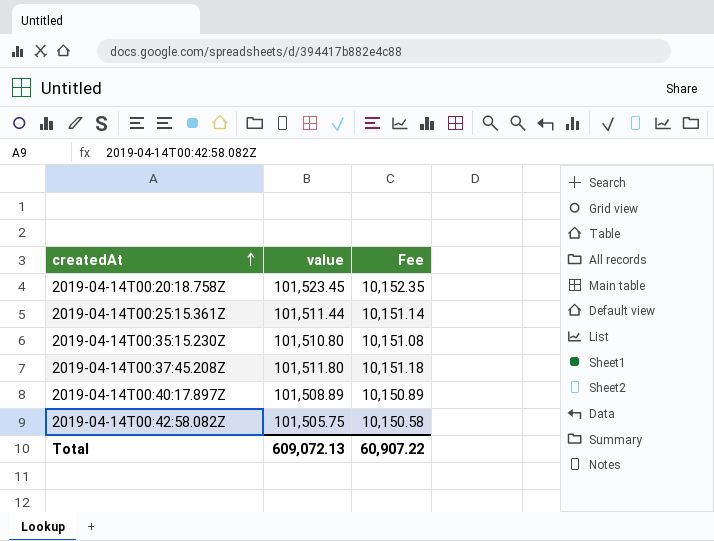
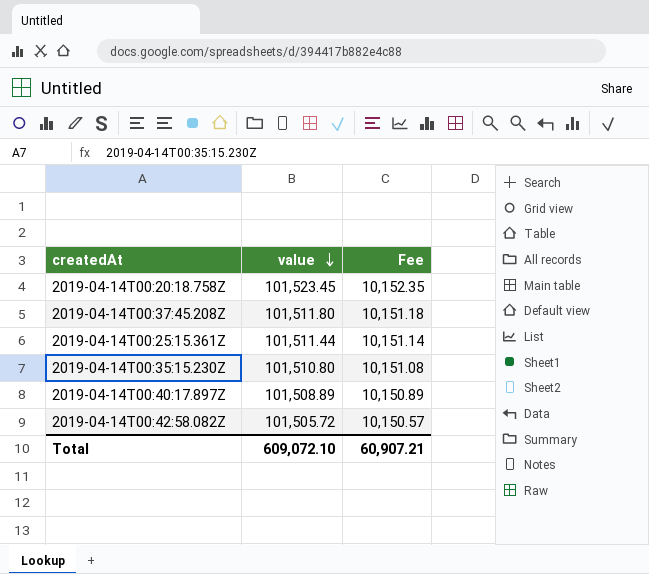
row order: createdAt ascending -> value descending
2019-04-14T00:42:58.082Z | value: 101,505.75 -> 101,505.72
2019-04-14T00:42:58.082Z | Fee: 10,150.58 -> 10,150.57
Total | value: 609,072.13 -> 609,072.10
Total | Fee: 60,907.22 -> 60,907.21

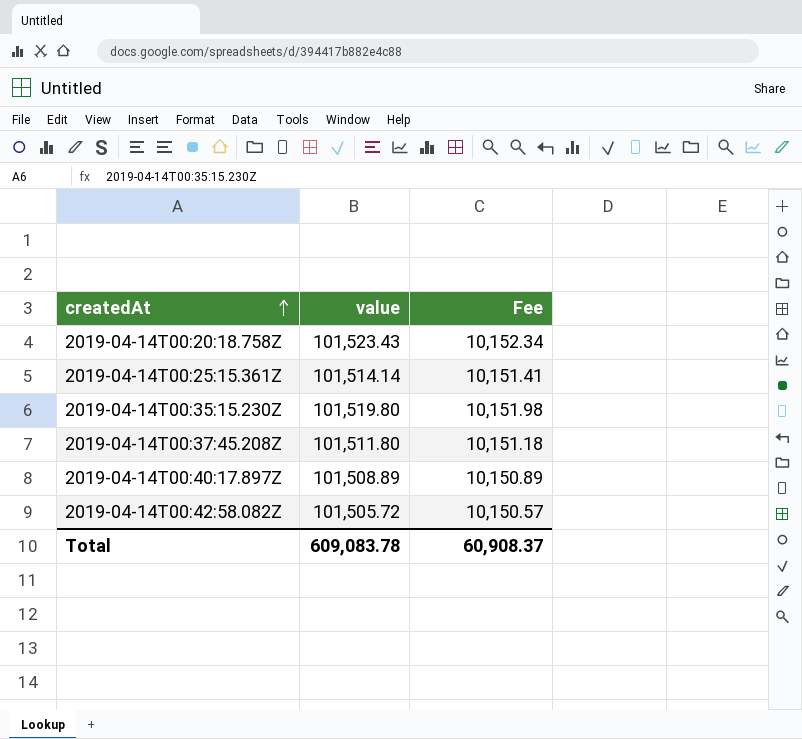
row order: value descending -> createdAt ascending
2019-04-14T00:20:18.758Z | value: 101,523.45 -> 101,523.43
2019-04-14T00:20:18.758Z | Fee: 10,152.35 -> 10,152.34
2019-04-14T00:25:15.361Z | value: 101,511.44 -> 101,514.14
2019-04-14T00:25:15.361Z | Fee: 10,151.14 -> 10,151.41
2019-04-14T00:35:15.230Z | value: 101,510.80 -> 101,519.80
2019-04-14T00:35:15.230Z | Fee: 10,151.08 -> 10,151.98
Total | value: 609,072.10 -> 609,083.78
Total | Fee: 60,907.21 -> 60,908.37

